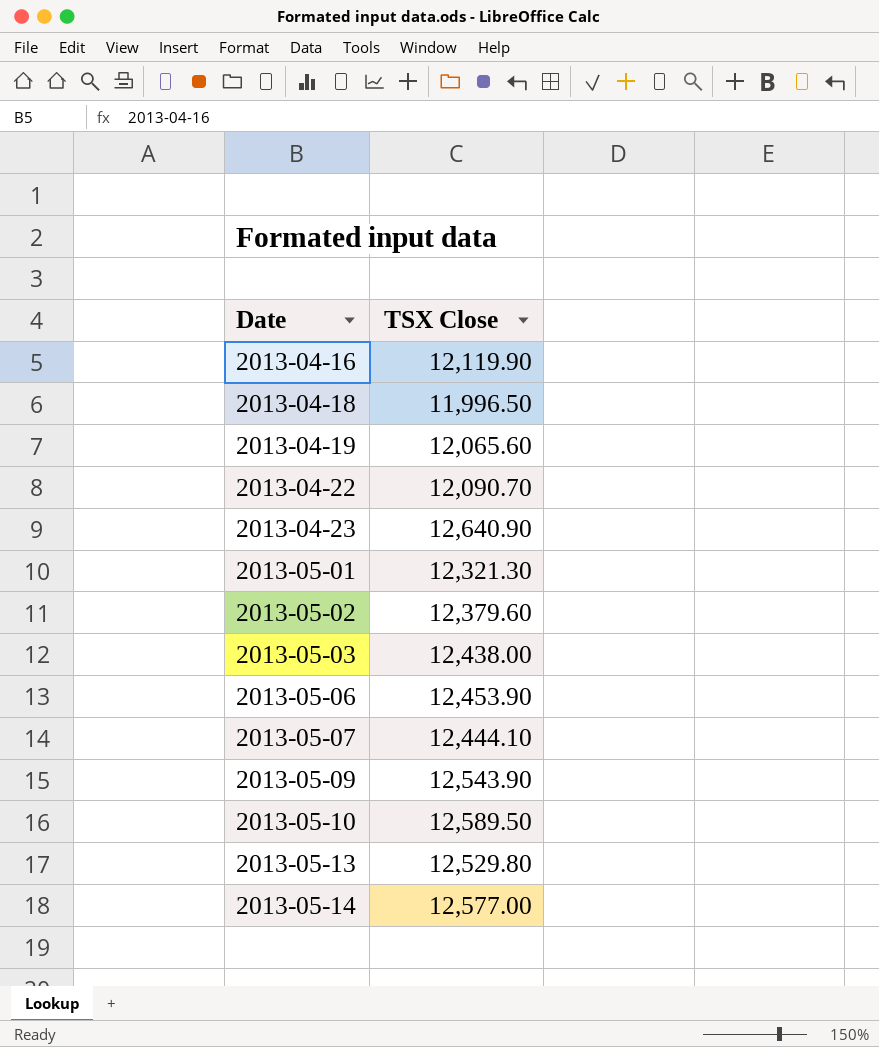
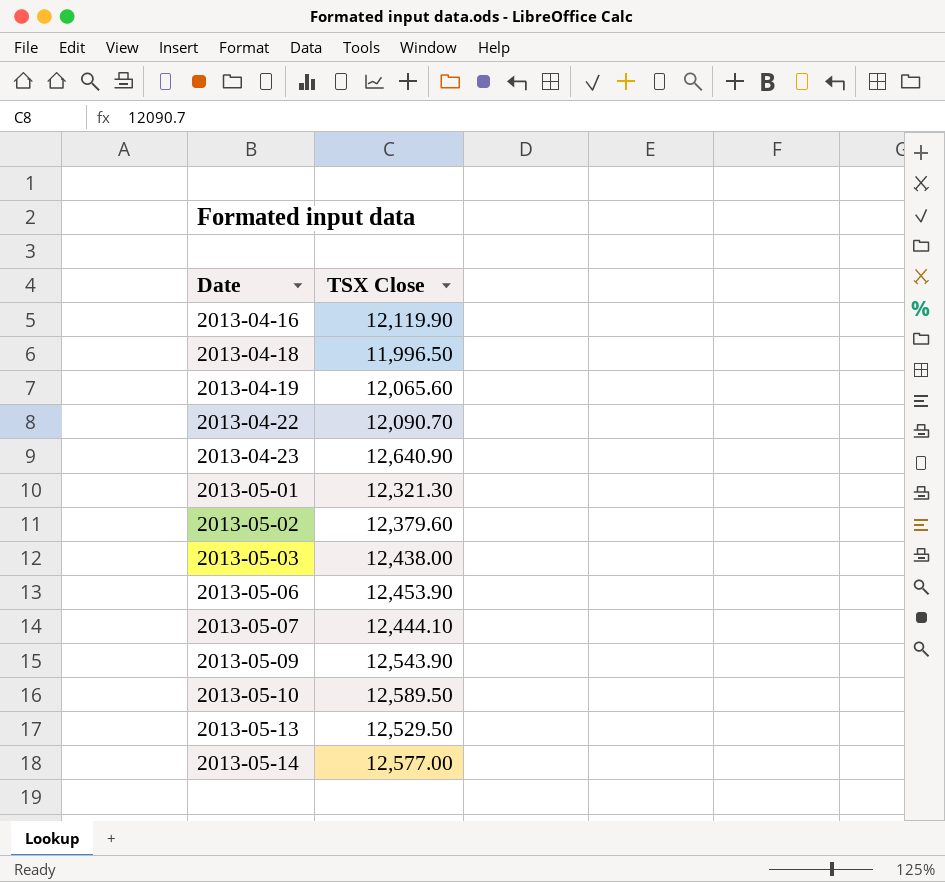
2013-05-13 | TSX Close: 12,529.80 -> 12,529.50

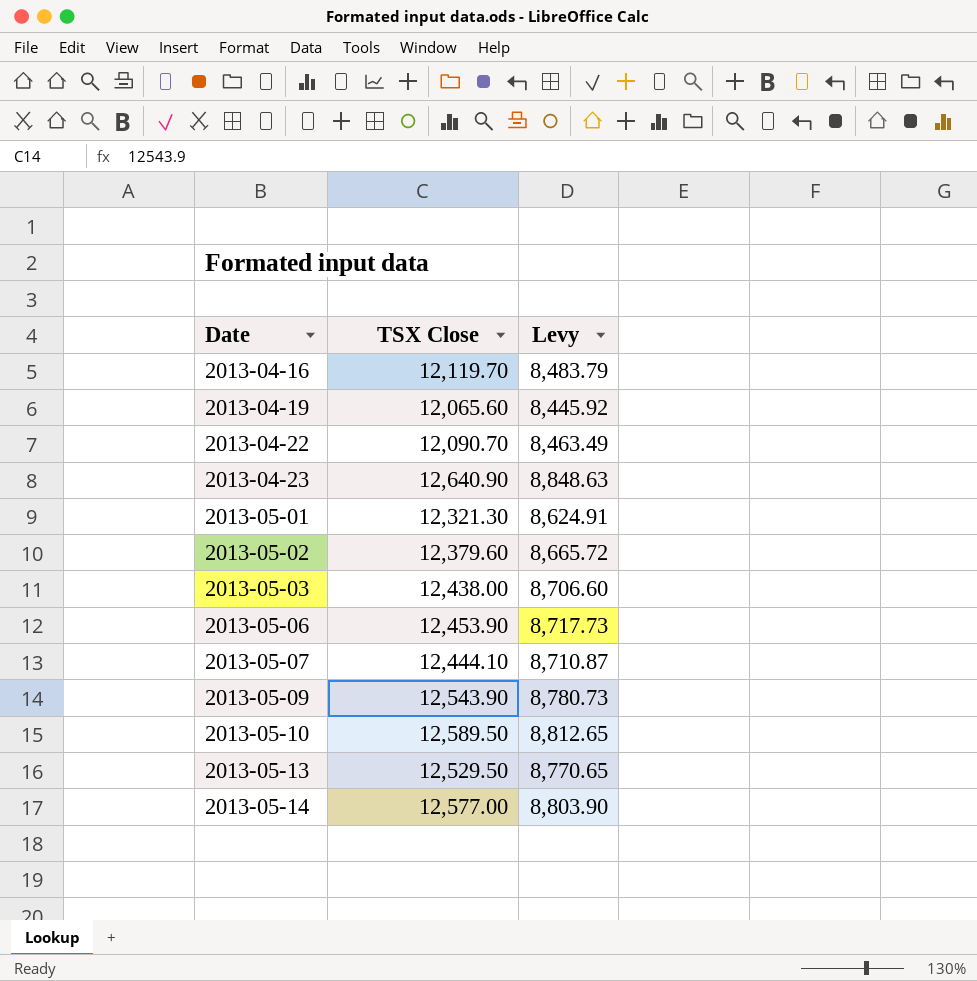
column Levy | formula: none -> [TSX Close] * 0.7
row 2013-04-18: 11,996.50 -> none
2013-04-16 | TSX Close: 12,119.90 -> 12,119.70

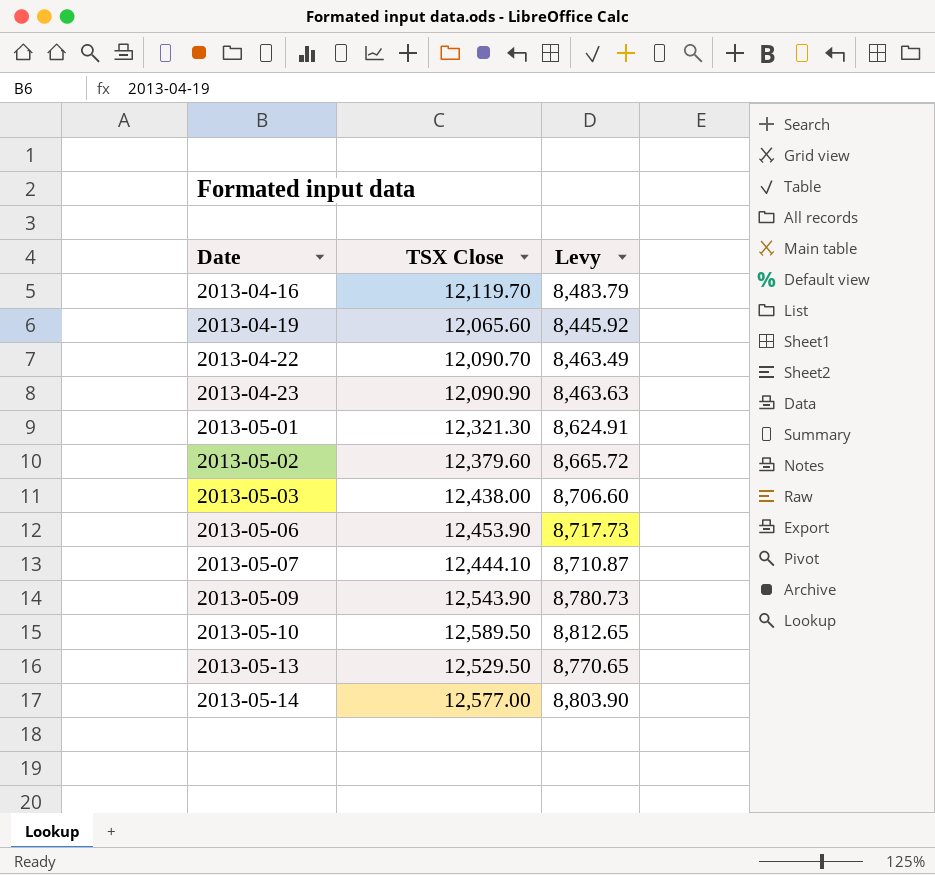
2013-04-23 | TSX Close: 12,640.90 -> 12,090.90
2013-04-23 | Levy: 8,848.63 -> 8,463.63

